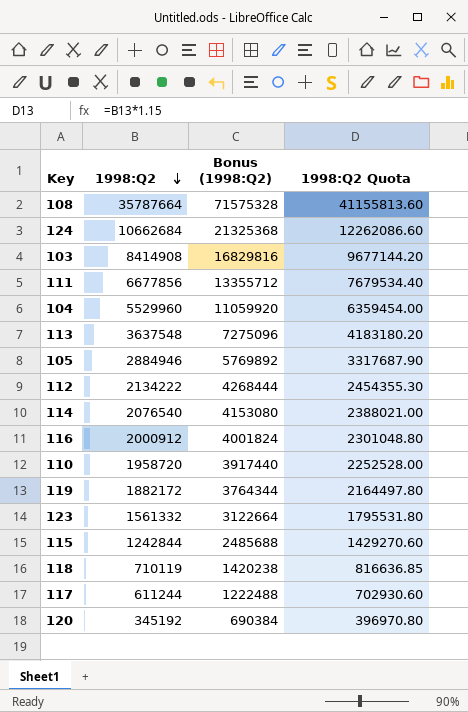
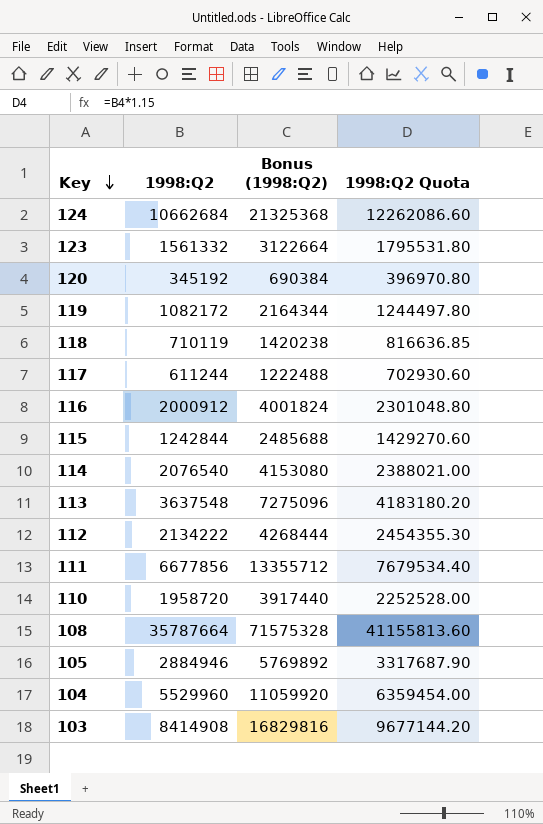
row order: 1998:Q2 descending -> Key descending
119 | 1998:Q2: 1882172 -> 1082172
119 | Bonus (1998:Q2): 3764344 -> 2164344
119 | 1998:Q2 Quota: 2164497.80 -> 1244497.80

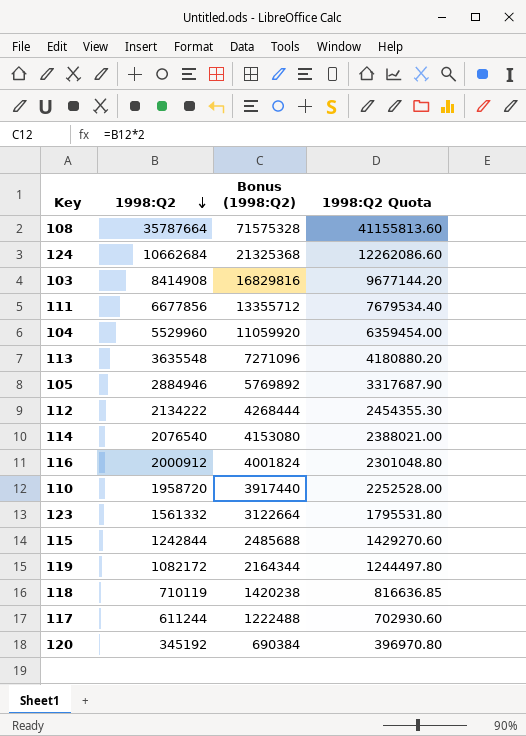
row order: Key descending -> 1998:Q2 descending
113 | 1998:Q2: 3637548 -> 3635548
113 | Bonus (1998:Q2): 7275096 -> 7271096
113 | 1998:Q2 Quota: 4183180.20 -> 4180880.20

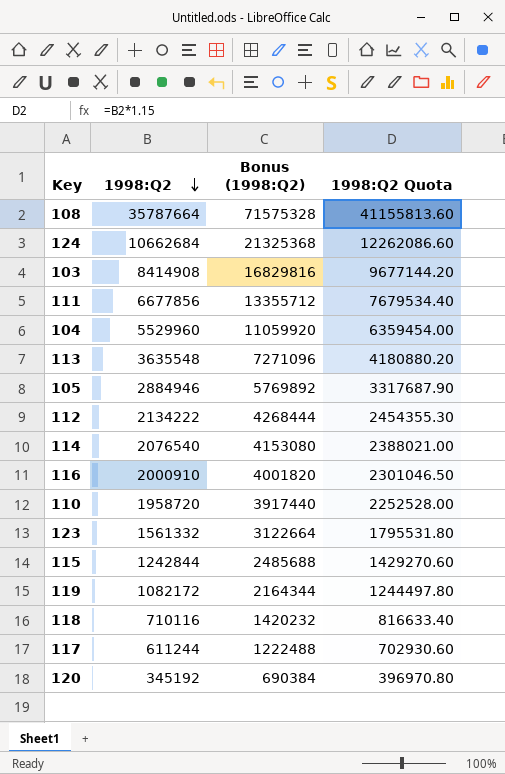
116 | 1998:Q2: 2000912 -> 2000910
116 | Bonus (1998:Q2): 4001824 -> 4001820
116 | 1998:Q2 Quota: 2301048.80 -> 2301046.50
118 | 1998:Q2: 710119 -> 710116
118 | Bonus (1998:Q2): 1420238 -> 1420232
118 | 1998:Q2 Quota: 816636.85 -> 816633.40

